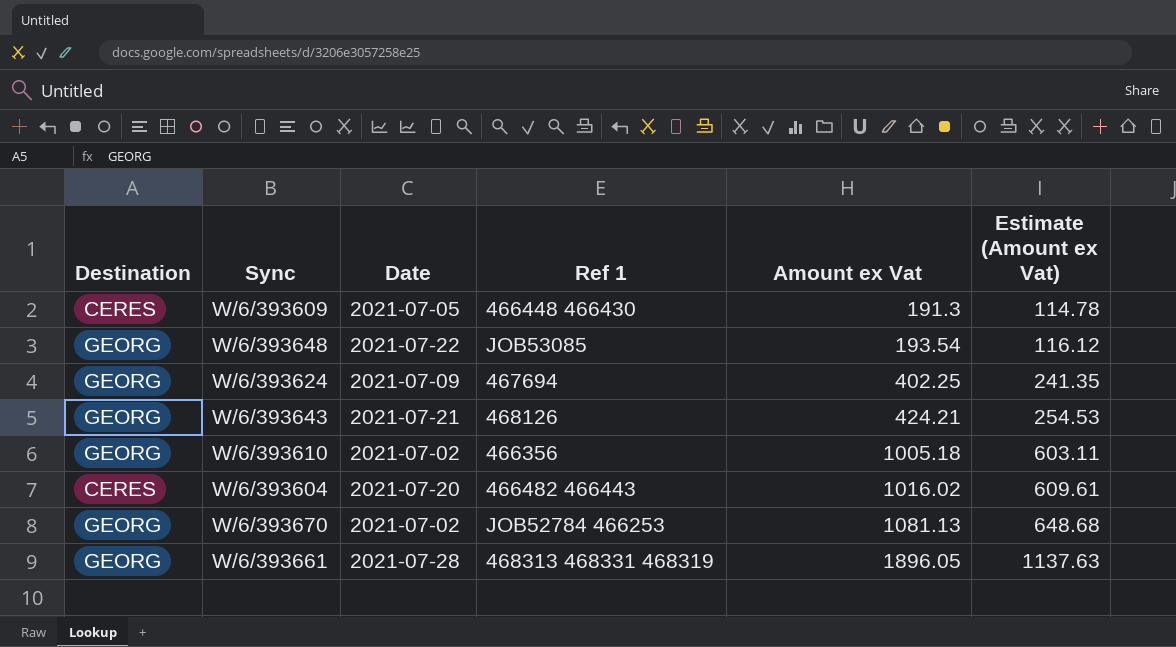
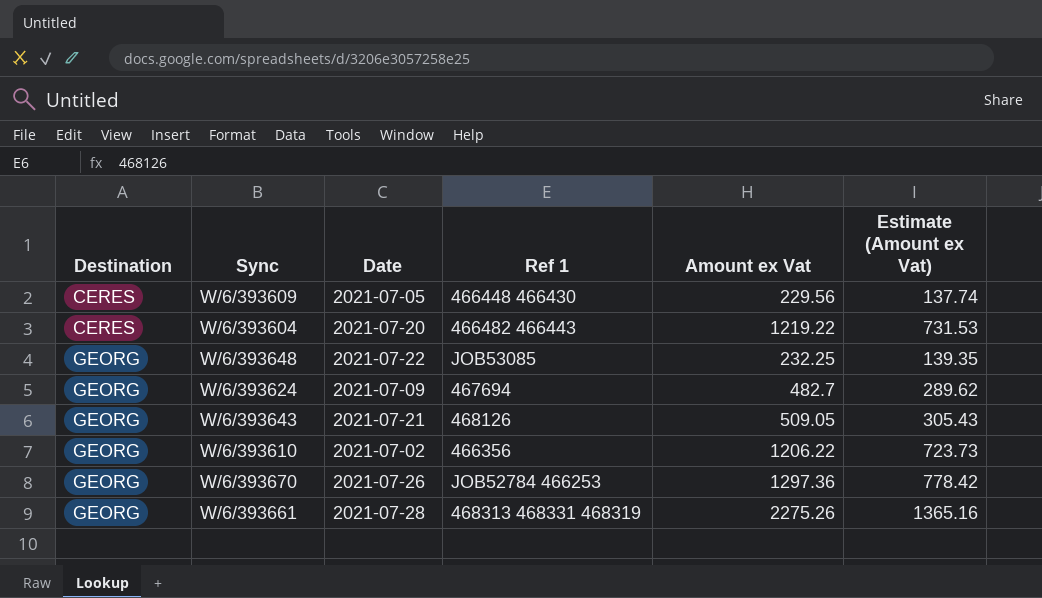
row order: Amount ex Vat ascending -> Destination ascending
W/6/393609 | Amount ex Vat: 191.3 -> 229.56
W/6/393609 | Estimate (Amount ex Vat): 114.78 -> 137.74
W/6/393604 | Amount ex Vat: 1016.02 -> 1219.22
W/6/393604 | Estimate (Amount ex Vat): 609.61 -> 731.53
W/6/393648 | Amount ex Vat: 193.54 -> 232.25
W/6/393648 | Estimate (Amount ex Vat): 116.12 -> 139.35
W/6/393624 | Amount ex Vat: 402.25 -> 482.7
W/6/393624 | Estimate (Amount ex Vat): 241.35 -> 289.62
W/6/393643 | Amount ex Vat: 424.21 -> 509.05
W/6/393643 | Estimate (Amount ex Vat): 254.53 -> 305.43
W/6/393610 | Amount ex Vat: 1005.18 -> 1206.22
W/6/393610 | Estimate (Amount ex Vat): 603.11 -> 723.73
W/6/393670 | Date: 2021-07-02 -> 2021-07-26
W/6/393670 | Amount ex Vat: 1081.13 -> 1297.36
W/6/393670 | Estimate (Amount ex Vat): 648.68 -> 778.42
W/6/393661 | Amount ex Vat: 1896.05 -> 2275.26
W/6/393661 | Estimate (Amount ex Vat): 1137.63 -> 1365.16

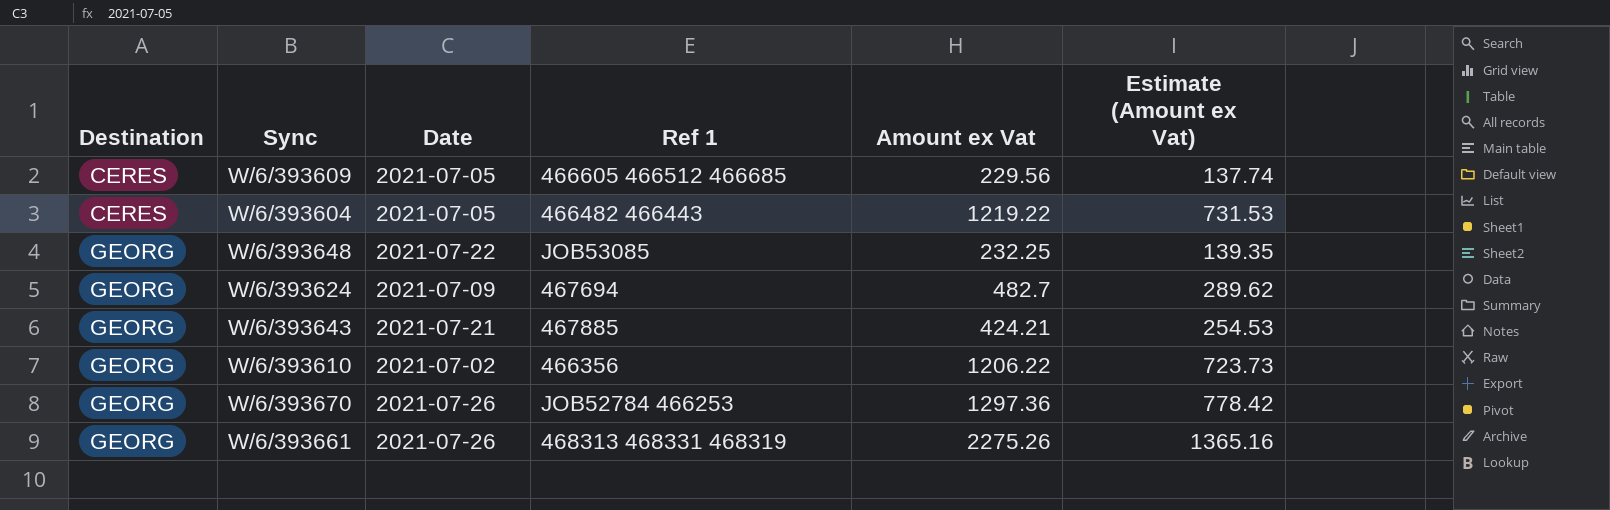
W/6/393609 | Ref 1: 466448 466430 -> 466605 466512 466685
W/6/393604 | Date: 2021-07-20 -> 2021-07-05
W/6/393643 | Ref 1: 468126 -> 467885
W/6/393643 | Amount ex Vat: 509.05 -> 424.21
W/6/393643 | Estimate (Amount ex Vat): 305.43 -> 254.53
W/6/393661 | Date: 2021-07-28 -> 2021-07-26

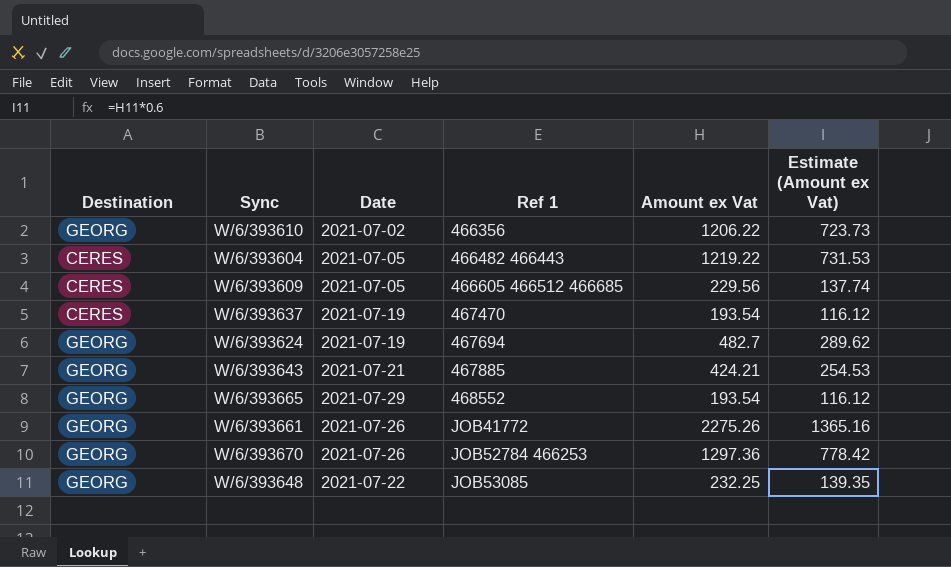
row order: Destination ascending -> Ref 1 ascending
row W/6/393637: none -> CERES | 2021-07-19 | 467470 | 193.54 | 116.12
W/6/393624 | Date: 2021-07-09 -> 2021-07-19
row W/6/393665: none -> GEORG | 2021-07-29 | 468552 | 193.54 | 116.12
W/6/393661 | Ref 1: 468313 468331 468319 -> JOB41772

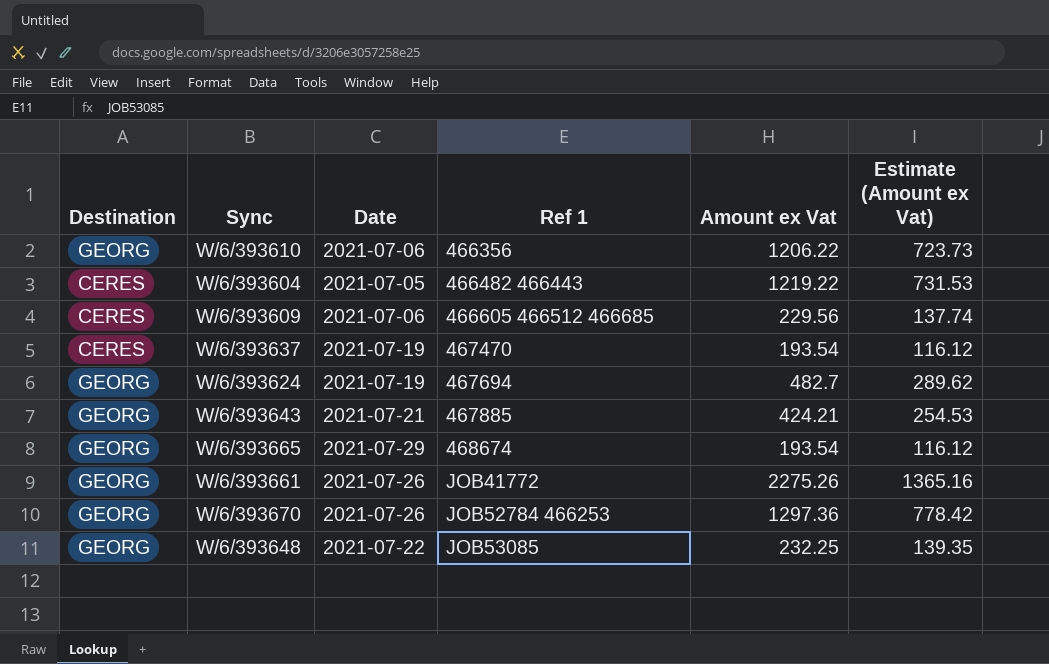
W/6/393610 | Date: 2021-07-02 -> 2021-07-06
W/6/393609 | Date: 2021-07-05 -> 2021-07-06
W/6/393665 | Ref 1: 468552 -> 468674

